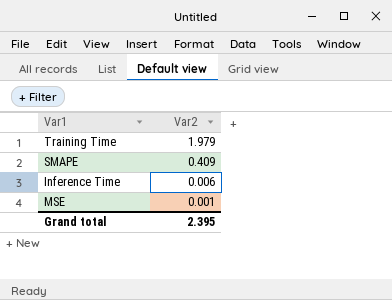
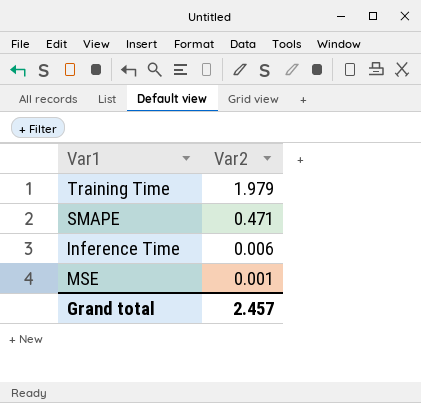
SMAPE | Var2: 0.409 -> 0.471
Grand total | Var2: 2.395 -> 2.457

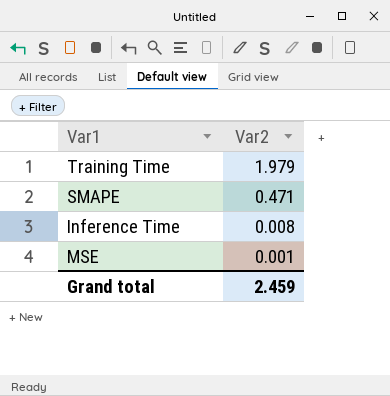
Inference Time | Var2: 0.006 -> 0.008
Grand total | Var2: 2.457 -> 2.459

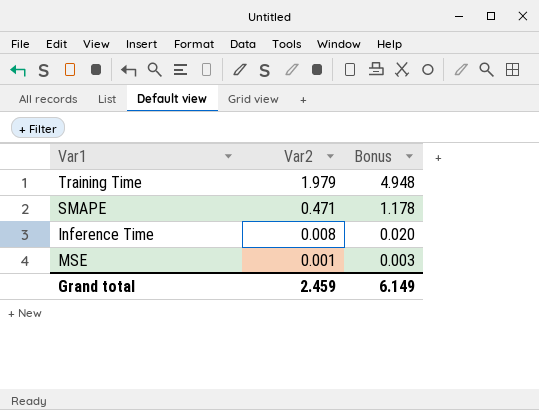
column Bonus | formula: none -> [Var2] * 2.5

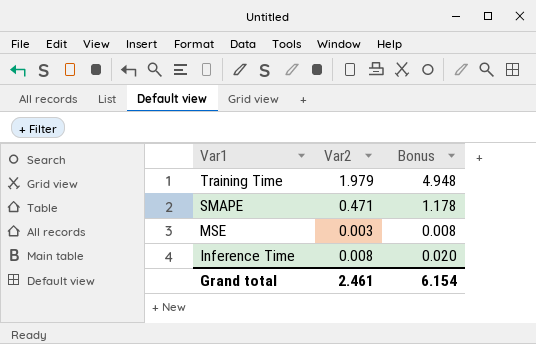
row order: Var2 descending -> Var1 descending
MSE | Var2: 0.001 -> 0.003
MSE | Bonus: 0.003 -> 0.008
Grand total | Var2: 2.459 -> 2.461
Grand total | Bonus: 6.149 -> 6.154

